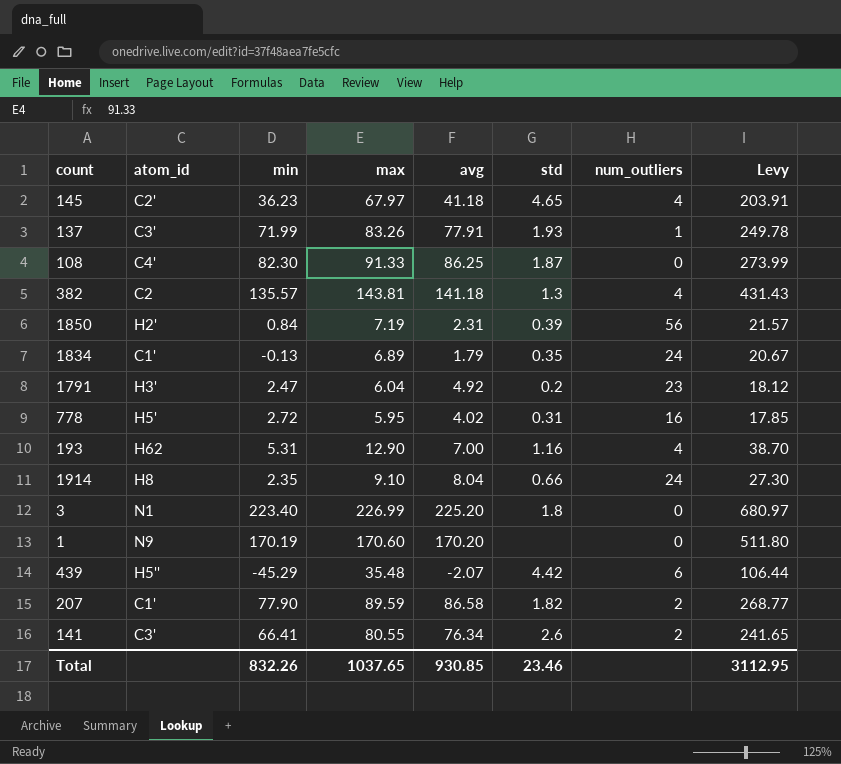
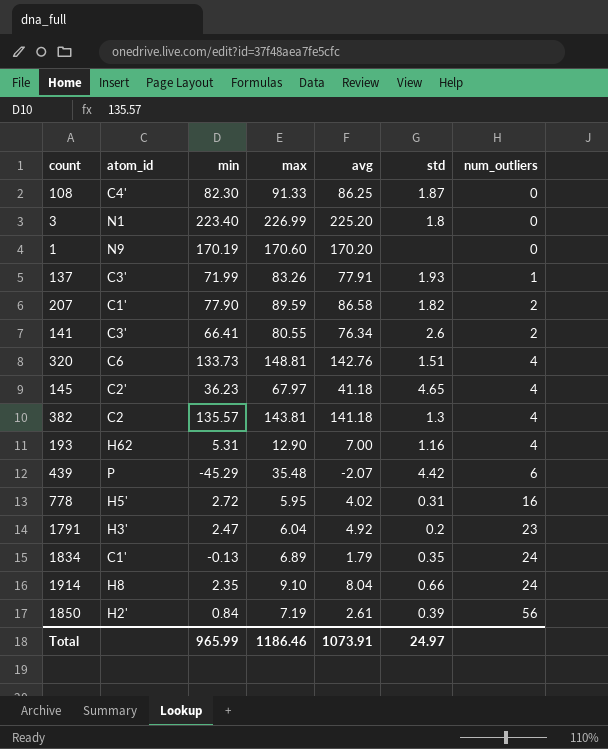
row order: none -> num_outliers ascending
column Levy | formula: [max] * 3 -> none
row 320: none -> C6 | 133.73 | 148.81 | 142.76 | 1.51 | 4
439 | atom_id: H5'' -> P
1850 | avg: 2.31 -> 2.61
Total | min: 832.26 -> 965.99
Total | max: 1037.65 -> 1186.46
Total | avg: 930.85 -> 1073.91
Total | std: 23.46 -> 24.97

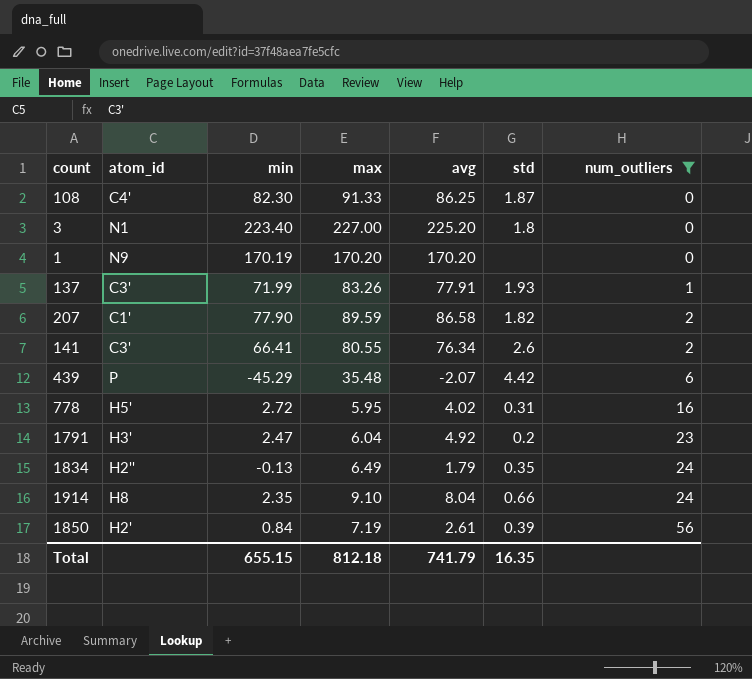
filter: none -> num_outliers != 4
3 | max: 226.99 -> 227.00
1 | max: 170.60 -> 170.20
1834 | atom_id: C1' -> H2''
1834 | max: 6.89 -> 6.49
Total | min: 965.99 -> 655.15
Total | max: 1186.46 -> 812.18
Total | avg: 1073.91 -> 741.79
Total | std: 24.97 -> 16.35

